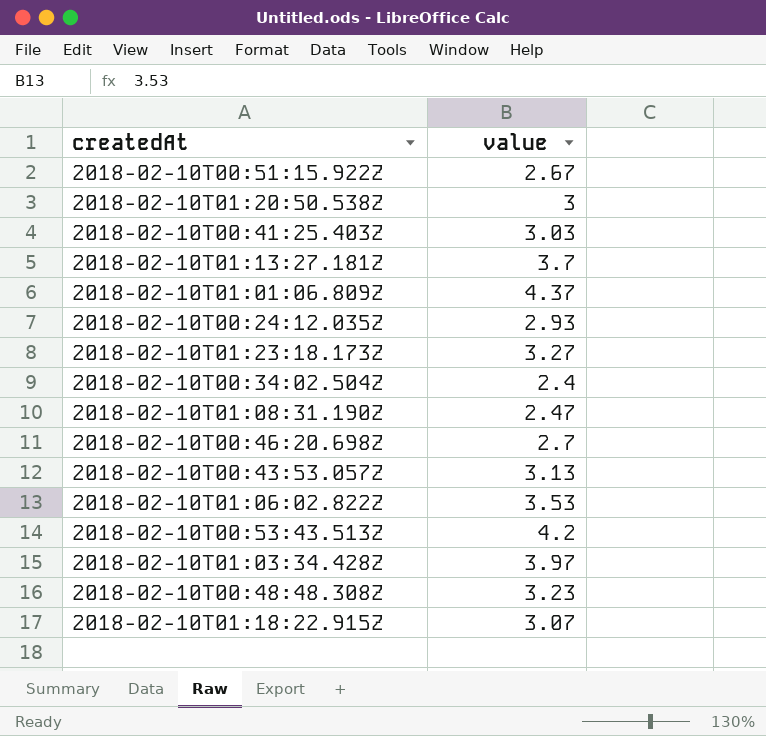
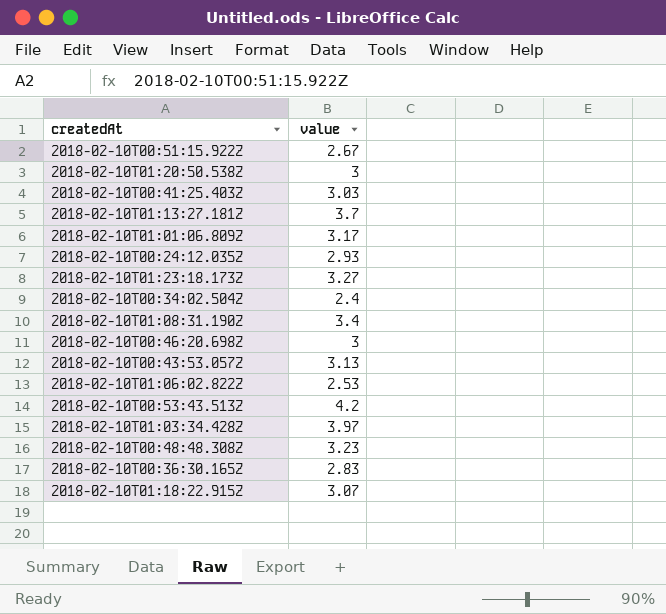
2018-02-10T01:01:06.809Z | value: 4.37 -> 3.17
2018-02-10T01:08:31.190Z | value: 2.47 -> 3.4
2018-02-10T00:46:20.698Z | value: 2.7 -> 3
2018-02-10T01:06:02.822Z | value: 3.53 -> 2.53
row 2018-02-10T00:36:30.165Z: none -> 2.83

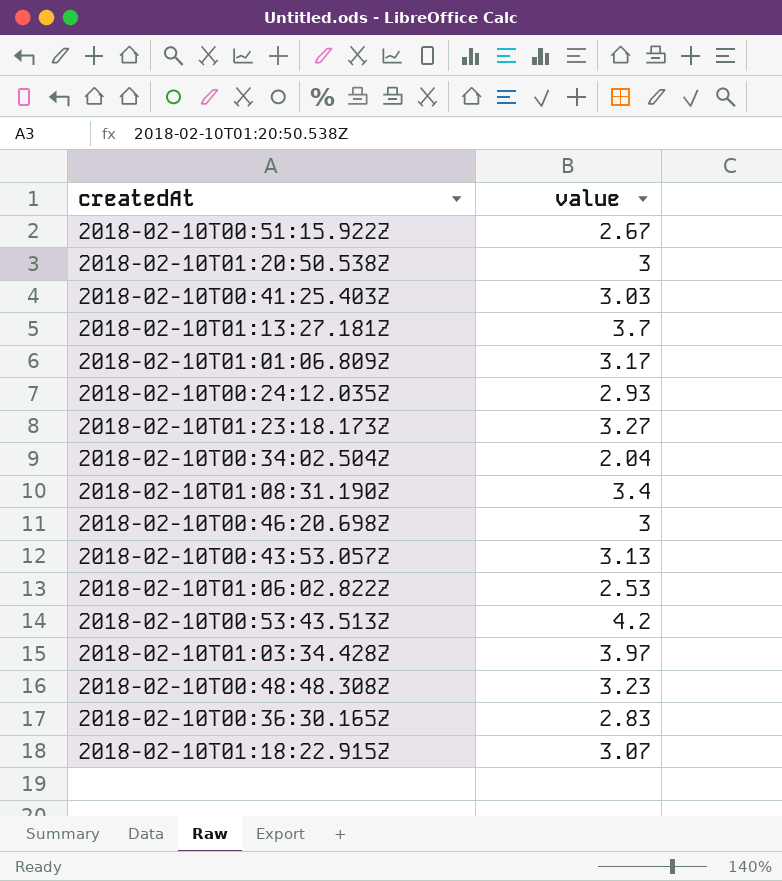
2018-02-10T00:34:02.504Z | value: 2.4 -> 2.04

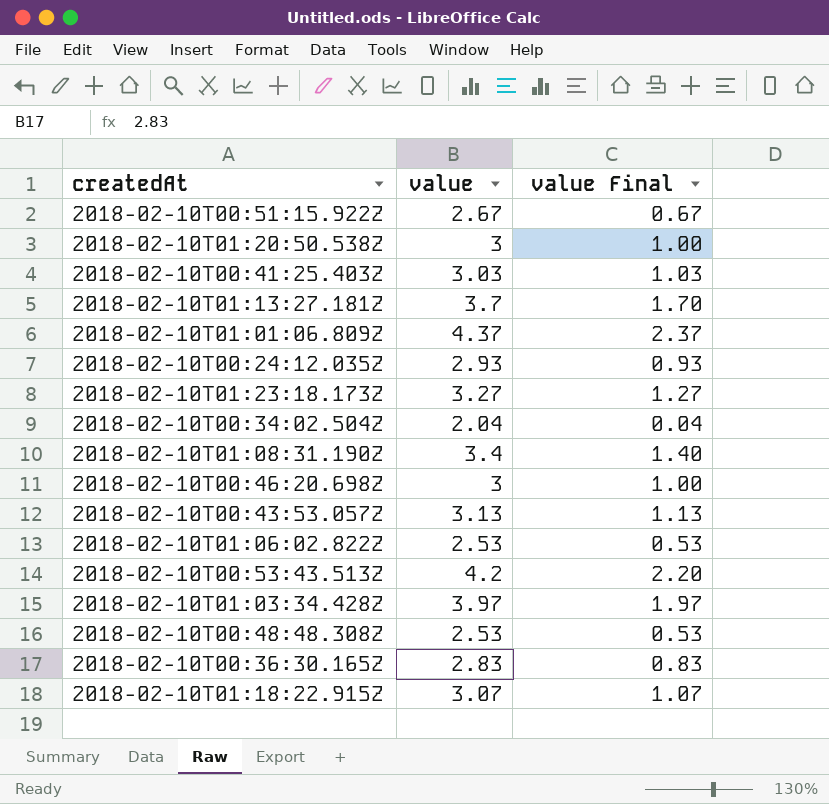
column value Final | formula: none -> [value] - 2
2018-02-10T01:01:06.809Z | value: 3.17 -> 4.37
2018-02-10T00:48:48.308Z | value: 3.23 -> 2.53

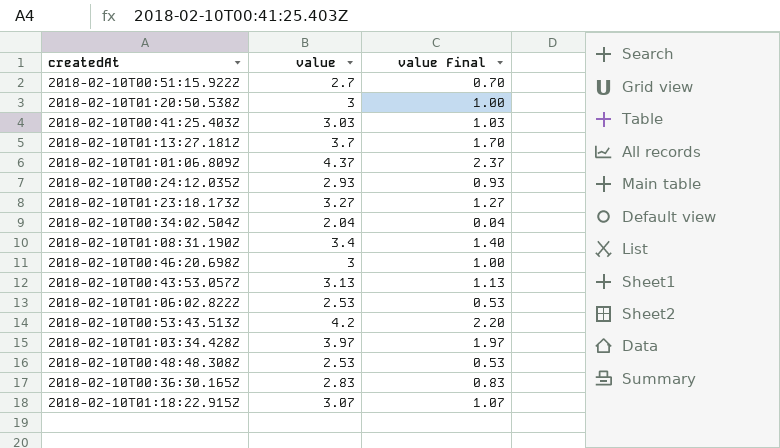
2018-02-10T00:51:15.922Z | value: 2.67 -> 2.7
2018-02-10T00:51:15.922Z | value Final: 0.67 -> 0.70

